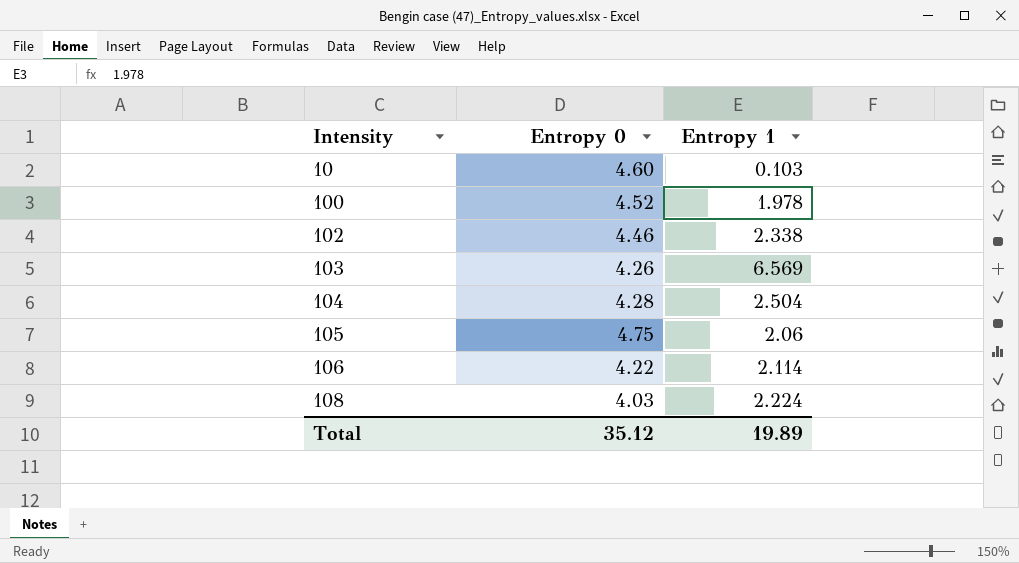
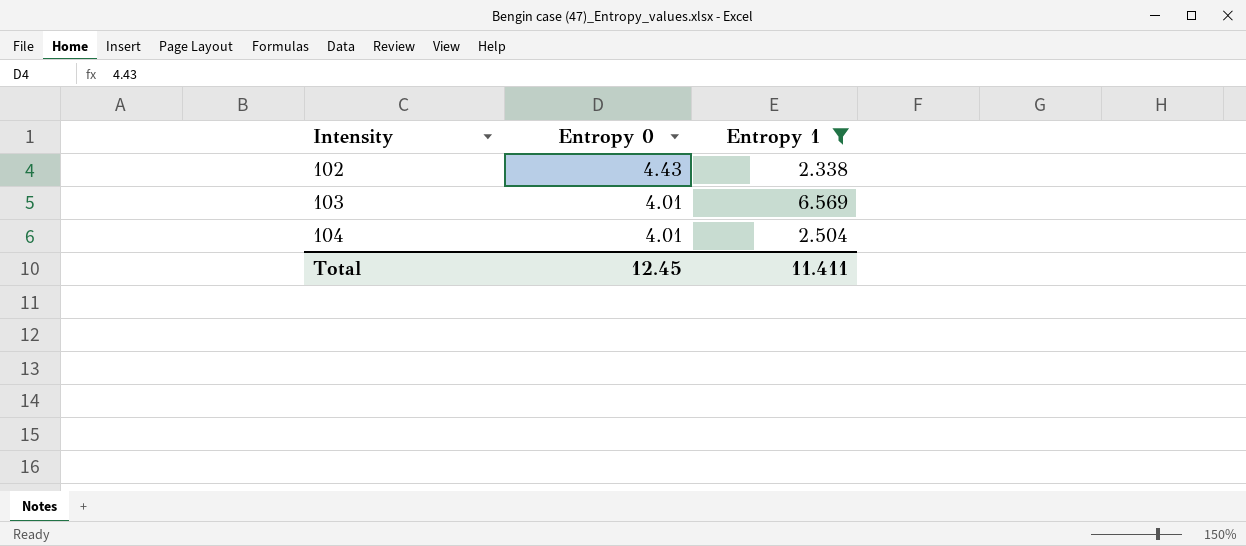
filter: none -> Entropy 1 >= 2.338
102 | Entropy 0: 4.46 -> 4.43
103 | Entropy 0: 4.26 -> 4.01
104 | Entropy 0: 4.28 -> 4.01
Total | Entropy 0: 35.12 -> 12.45
Total | Entropy 1: 19.89 -> 11.411

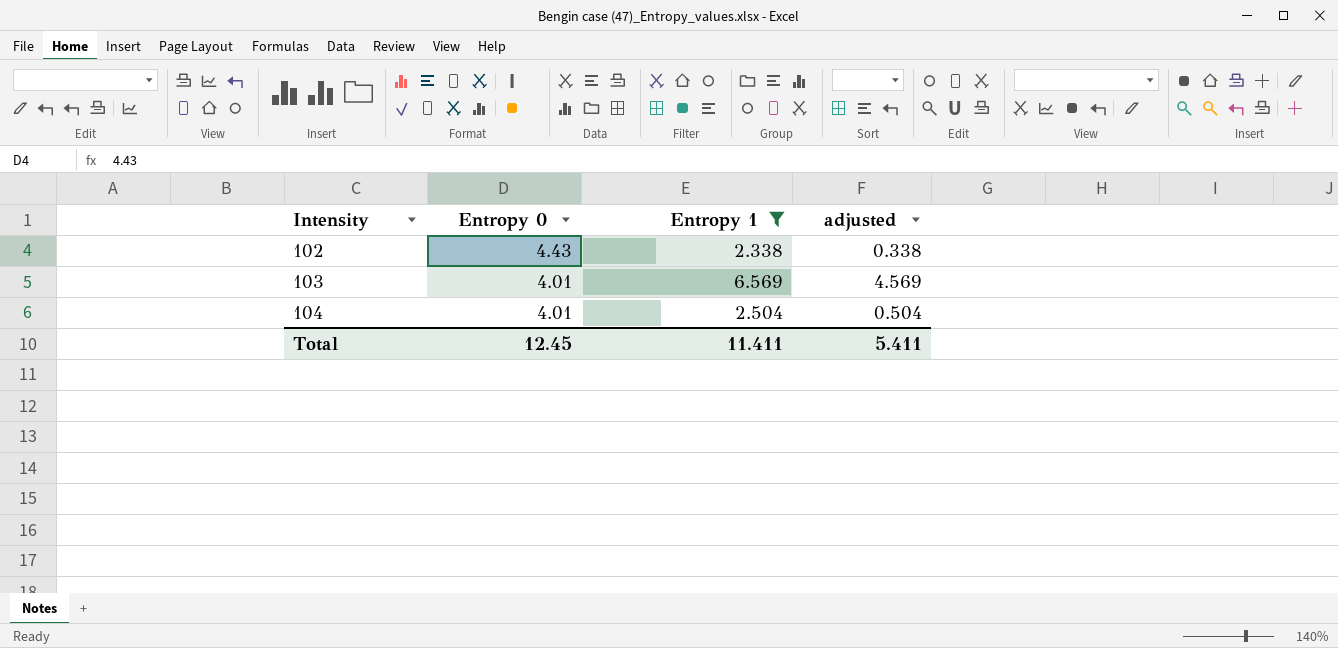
column adjusted | formula: none -> [Entropy 1] - 2

